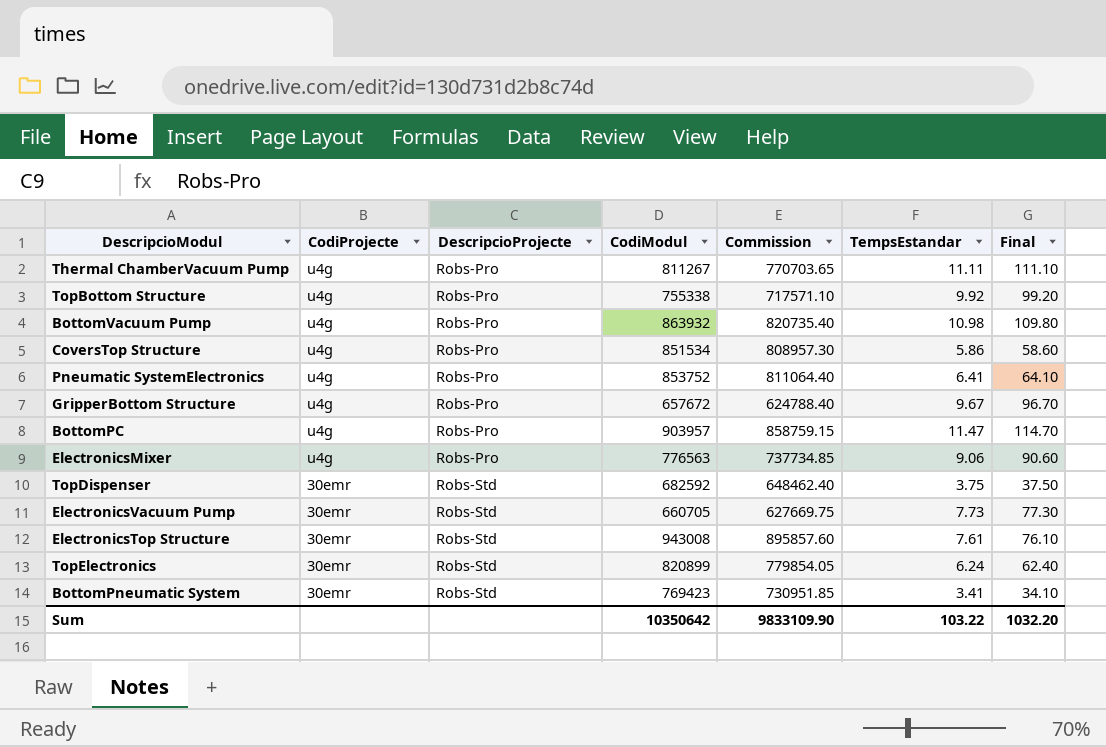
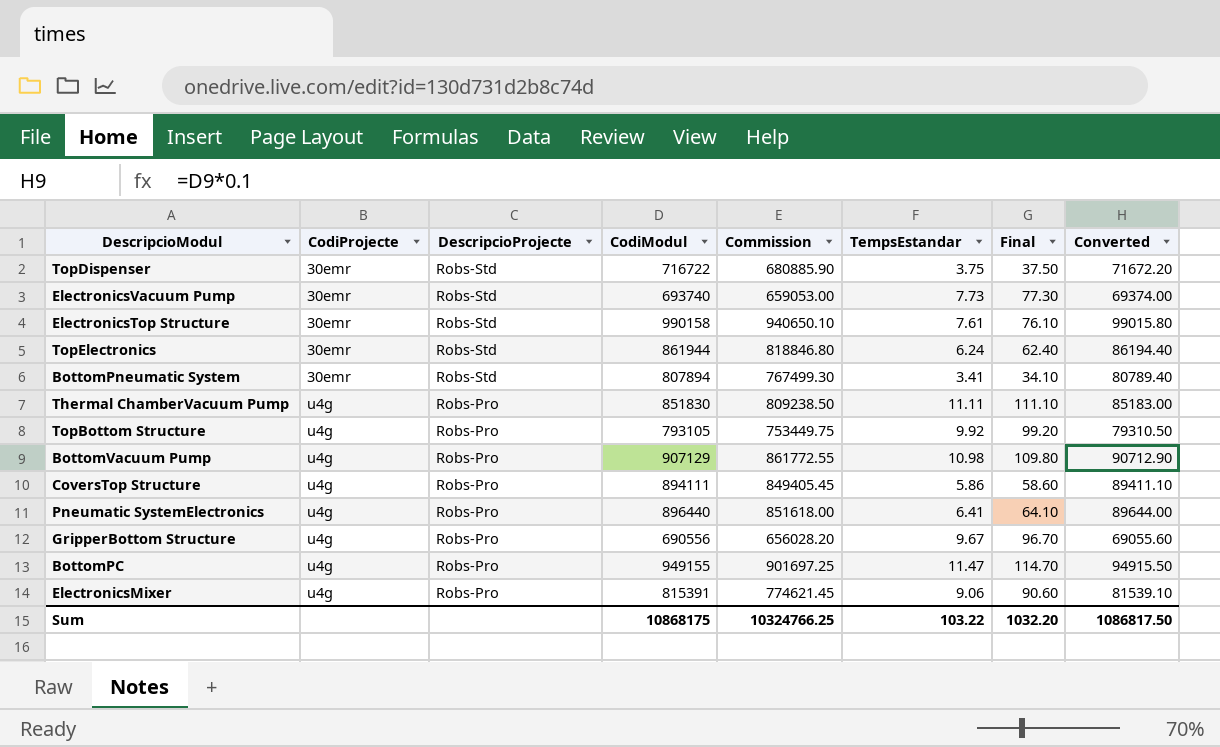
row order: CodiProjecte descending -> CodiProjecte ascending
column Converted | formula: none -> [CodiModul] * 0.1
TopDispenser | CodiModul: 682592 -> 716722
TopDispenser | Commission: 648462.40 -> 680885.90
ElectronicsVacuum Pump | CodiModul: 660705 -> 693740
ElectronicsVacuum Pump | Commission: 627669.75 -> 659053.00
ElectronicsTop Structure | CodiModul: 943008 -> 990158
ElectronicsTop Structure | Commission: 895857.60 -> 940650.10
TopElectronics | CodiModul: 820899 -> 861944
TopElectronics | Commission: 779854.05 -> 818846.80
BottomPneumatic System | CodiModul: 769423 -> 807894
BottomPneumatic System | Commission: 730951.85 -> 767499.30
Thermal ChamberVacuum Pump | CodiModul: 811267 -> 851830
Thermal ChamberVacuum Pump | Commission: 770703.65 -> 809238.50
TopBottom Structure | CodiModul: 755338 -> 793105
TopBottom Structure | Commission: 717571.10 -> 753449.75
BottomVacuum Pump | CodiModul: 863932 -> 907129
BottomVacuum Pump | Commission: 820735.40 -> 861772.55
CoversTop Structure | CodiModul: 851534 -> 894111
CoversTop Structure | Commission: 808957.30 -> 849405.45
Pneumatic SystemElectronics | CodiModul: 853752 -> 896440
Pneumatic SystemElectronics | Commission: 811064.40 -> 851618.00
GripperBottom Structure | CodiModul: 657672 -> 690556
GripperBottom Structure | Commission: 624788.40 -> 656028.20
BottomPC | CodiModul: 903957 -> 949155
BottomPC | Commission: 858759.15 -> 901697.25
ElectronicsMixer | CodiModul: 776563 -> 815391
ElectronicsMixer | Commission: 737734.85 -> 774621.45
Sum | CodiModul: 10350642 -> 10868175
Sum | Commission: 9833109.90 -> 10324766.25

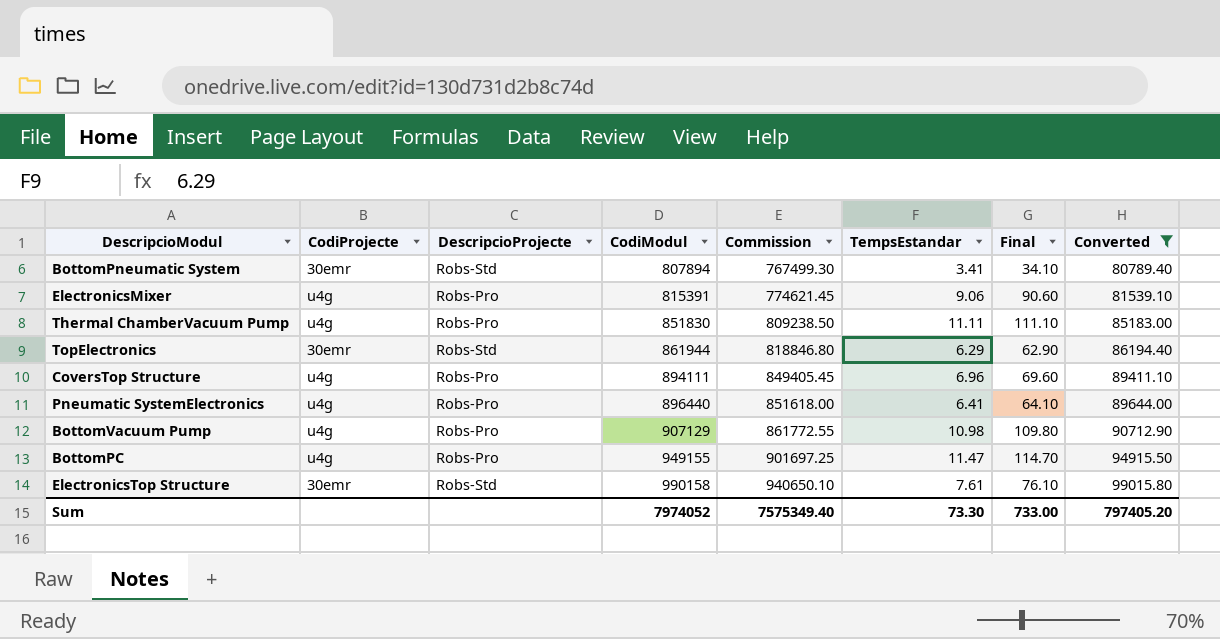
filter: none -> Converted >= 80789.40
row order: CodiProjecte ascending -> CodiModul ascending
TopElectronics | TempsEstandar: 6.24 -> 6.29
TopElectronics | Final: 62.40 -> 62.90
CoversTop Structure | TempsEstandar: 5.86 -> 6.96
CoversTop Structure | Final: 58.60 -> 69.60
Sum | CodiModul: 10868175 -> 7974052
Sum | Commission: 10324766.25 -> 7575349.40
Sum | TempsEstandar: 103.22 -> 73.30
Sum | Final: 1032.20 -> 733.00
Sum | Converted: 1086817.50 -> 797405.20

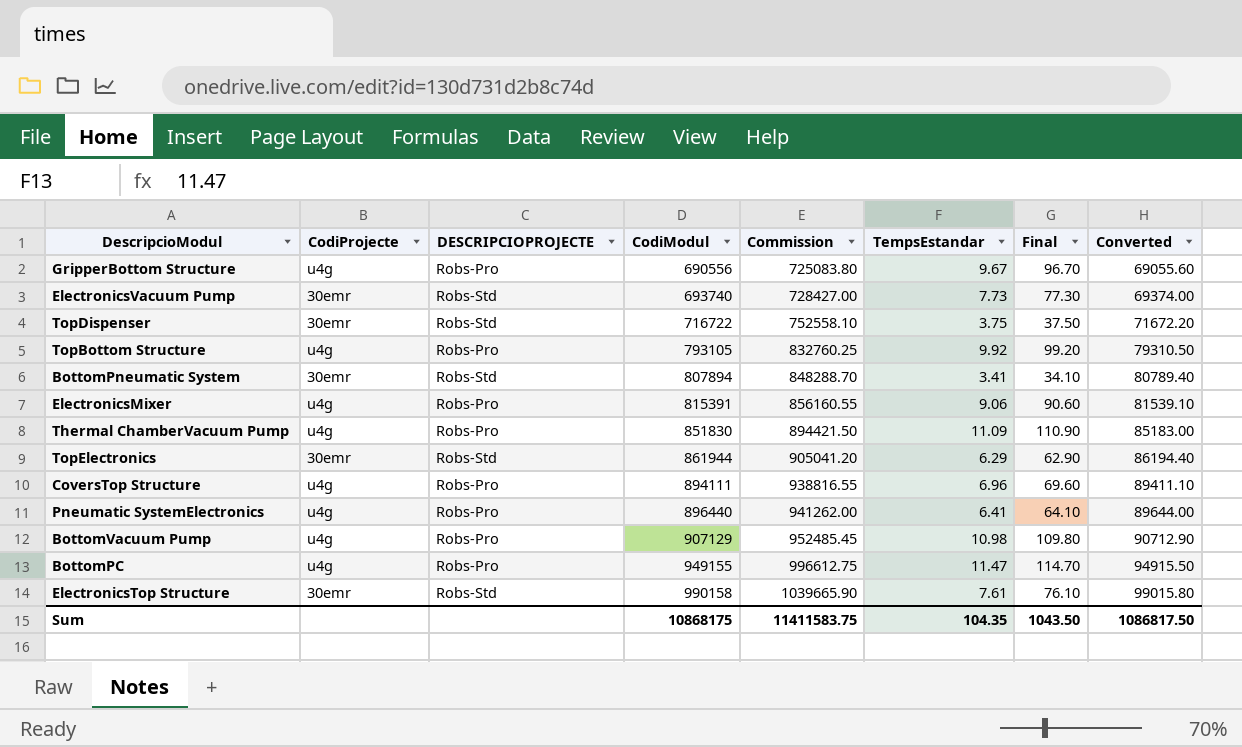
filter: Converted >= 80789.40 -> none
column name: DescripcioProjecte -> DESCRIPCIOPROJECTE
column Commission | formula: [CodiModul] * 0.95 -> [CodiModul] * 1.05
Thermal ChamberVacuum Pump | TempsEstandar: 11.11 -> 11.09
Thermal ChamberVacuum Pump | Final: 111.10 -> 110.90
Sum | CodiModul: 7974052 -> 10868175
Sum | Commission: 7575349.40 -> 11411583.75
Sum | TempsEstandar: 73.30 -> 104.35
Sum | Final: 733.00 -> 1043.50
Sum | Converted: 797405.20 -> 1086817.50

